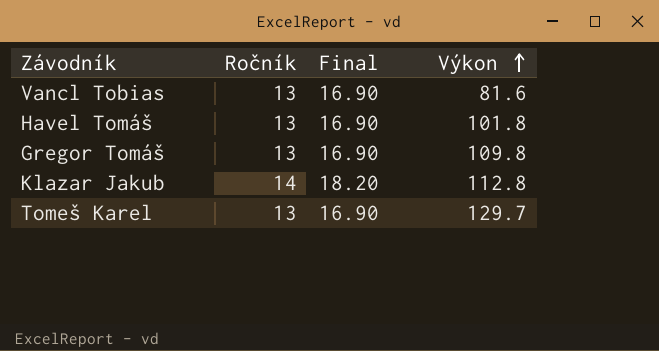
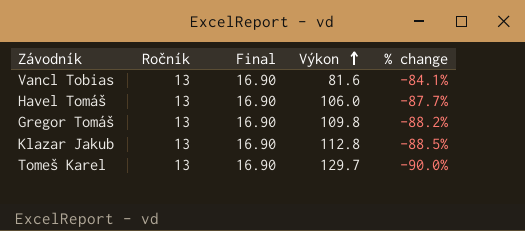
column % change | formula: none -> ([Ročník] - [Výkon]) / [Výkon]
Havel Tomáš | Výkon: 101.8 -> 106.0
Klazar Jakub | Ročník: 14 -> 13
Klazar Jakub | Final: 18.20 -> 16.90

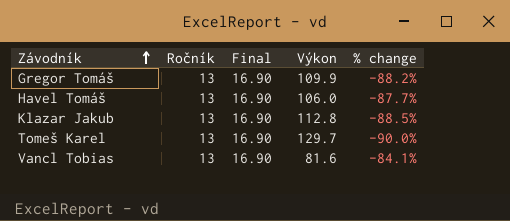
row order: Výkon ascending -> Závodník ascending
Gregor Tomáš | Výkon: 109.8 -> 109.9

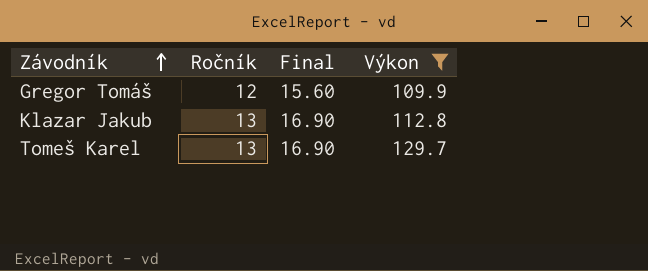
filter: none -> Výkon >= 109.9
column % change | formula: ([Ročník] - [Výkon]) / [Výkon] -> none
Gregor Tomáš | Ročník: 13 -> 12
Gregor Tomáš | Final: 16.90 -> 15.60

